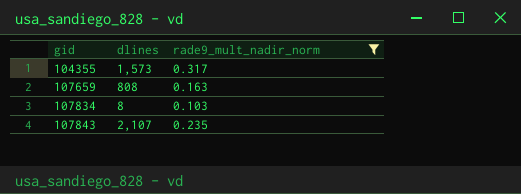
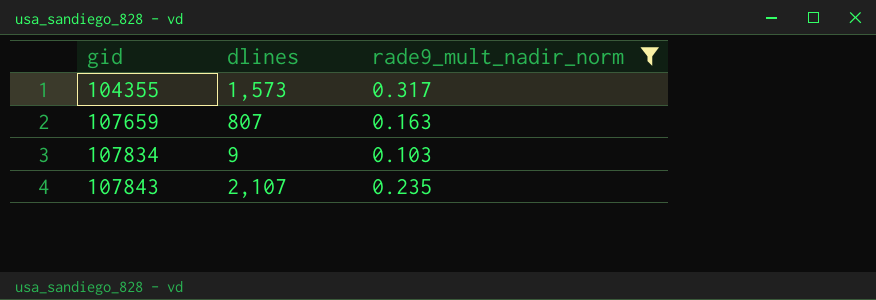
107659 | dlines: 808 -> 807
107834 | dlines: 8 -> 9

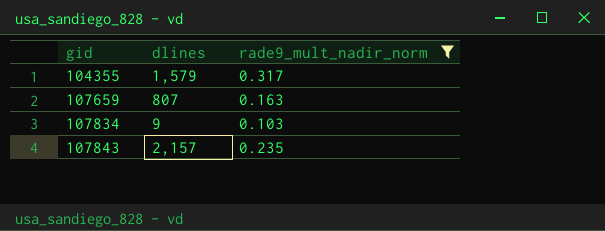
104355 | dlines: 1,573 -> 1,579
107843 | dlines: 2,107 -> 2,157

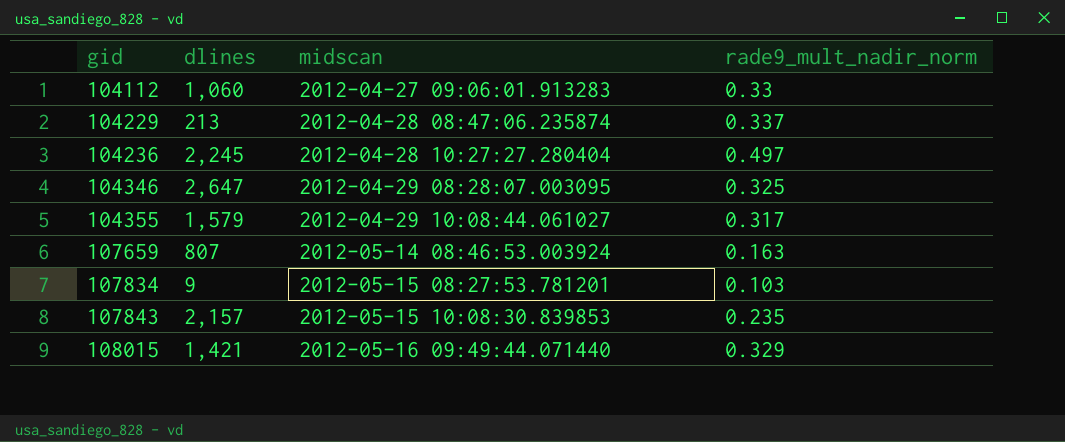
filter: rade9_mult_nadir_norm <= 0.317 -> none
column midscan | position: none -> 3

